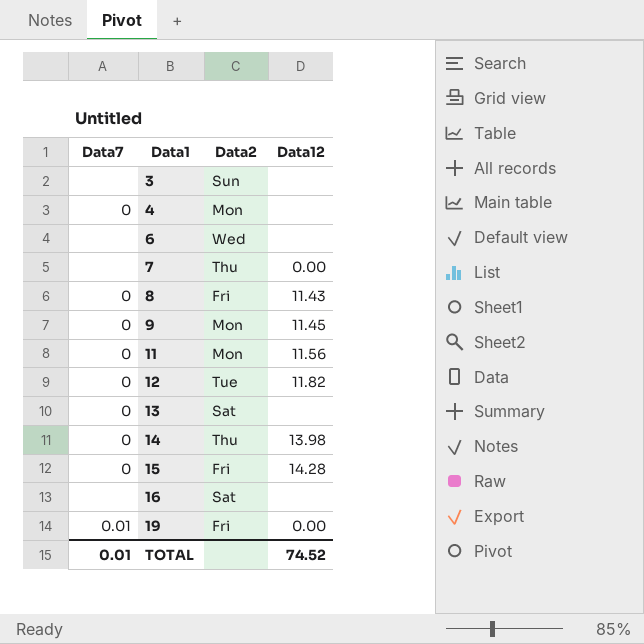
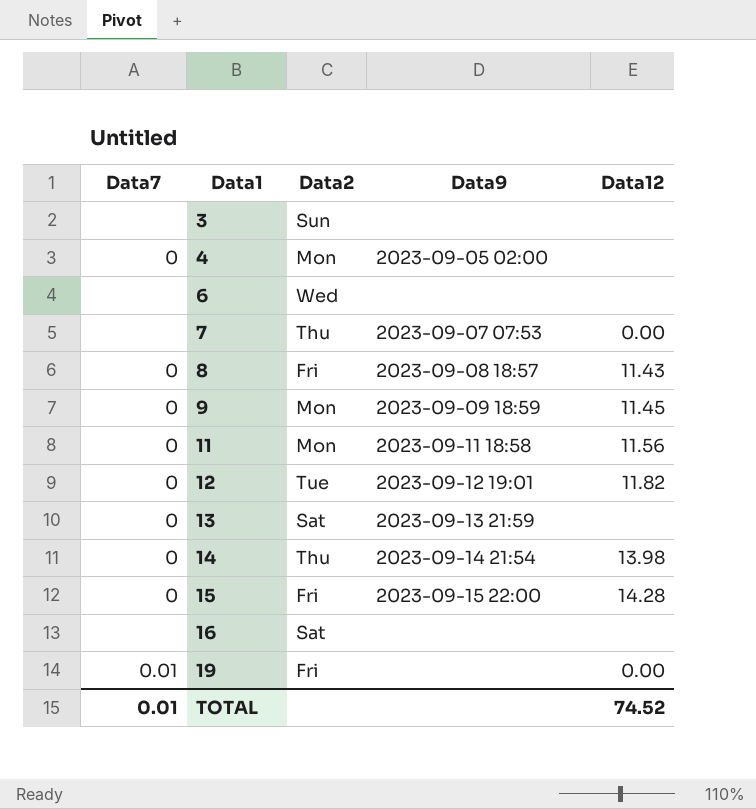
column Data9 | position: none -> 4

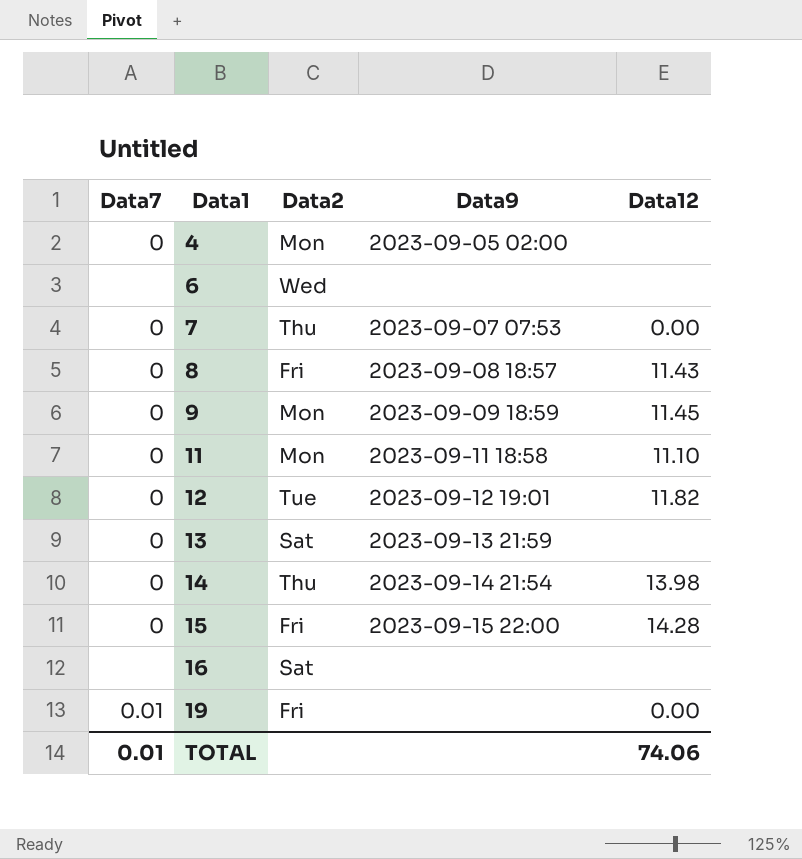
row 3: none | Sun | none | none -> none
7 | Data7: none -> 0
11 | Data12: 11.56 -> 11.10
TOTAL | Data12: 74.52 -> 74.06

